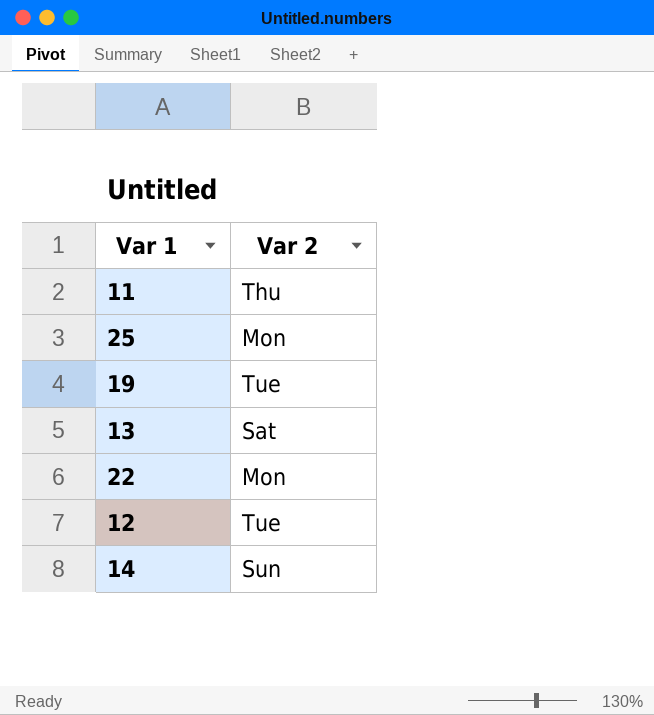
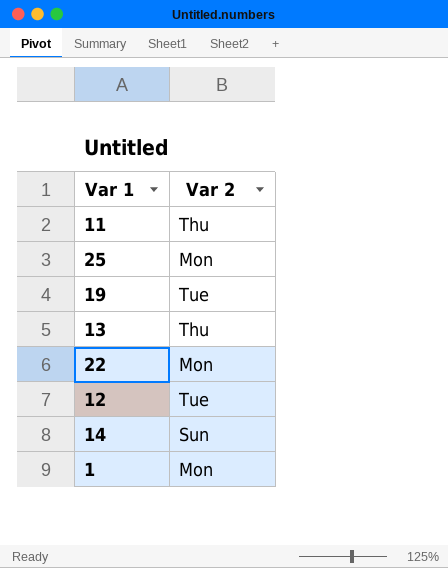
13 | Var 2: Sat -> Thu
row 1: none -> Mon

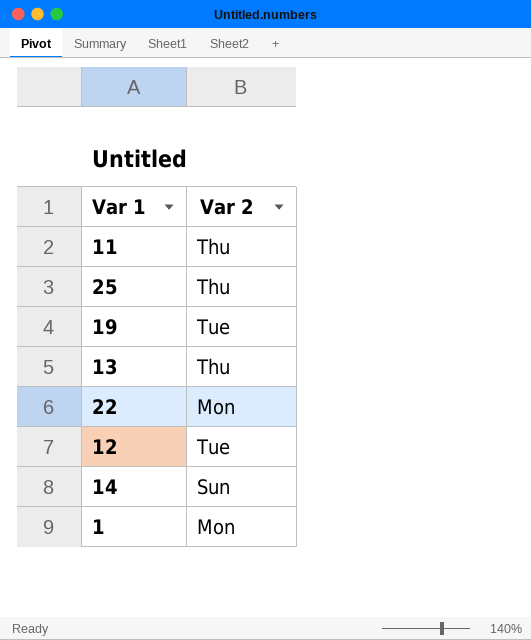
25 | Var 2: Mon -> Thu

